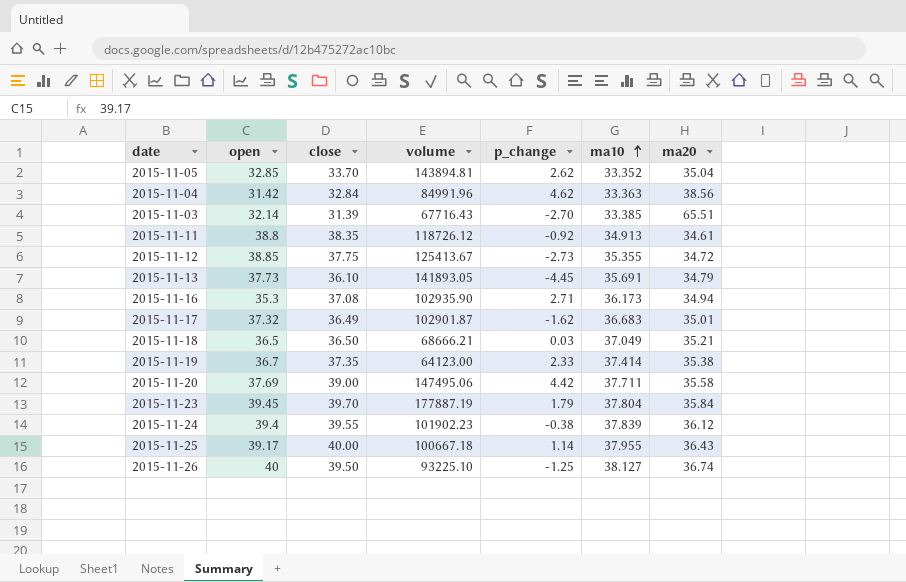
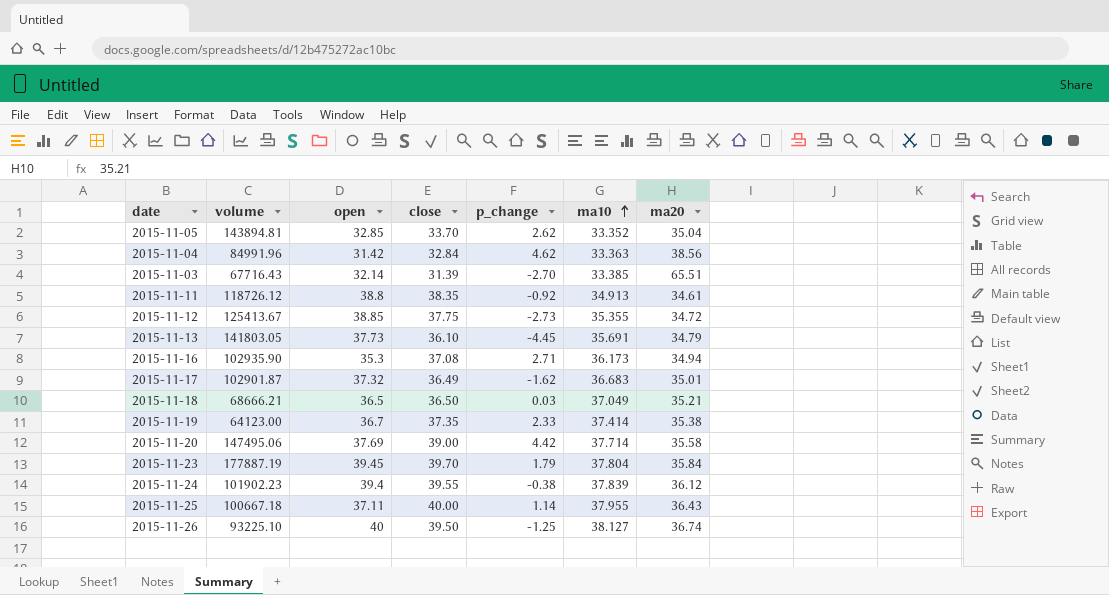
column volume | position: 4 -> 2
2015-11-13 | volume: 141893.05 -> 141803.05
2015-11-20 | ma10: 37.711 -> 37.714
2015-11-25 | open: 39.17 -> 37.11

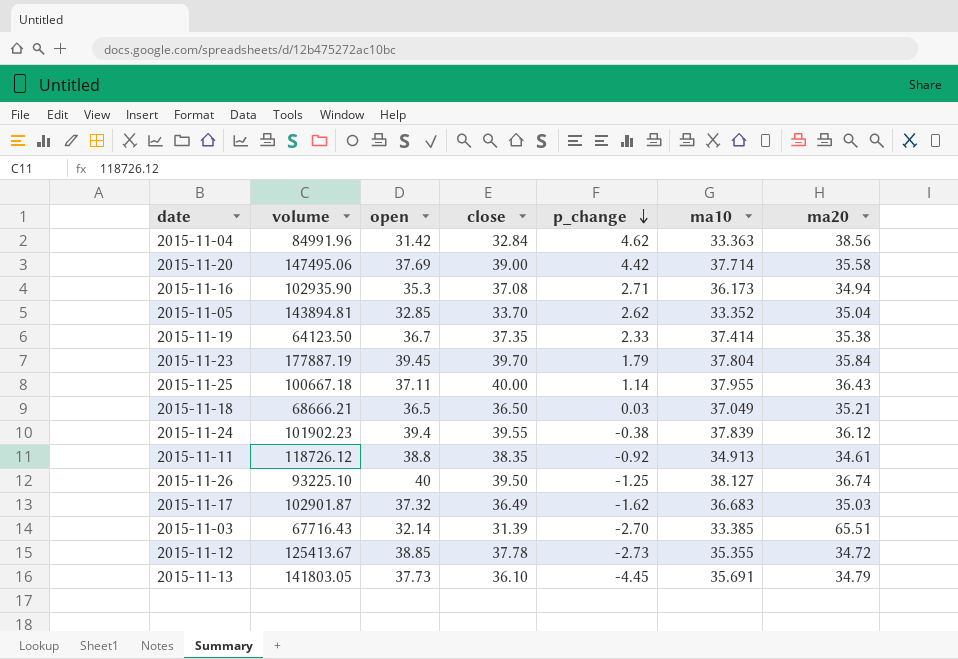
row order: ma10 ascending -> p_change descending
2015-11-19 | volume: 64123.00 -> 64123.50
2015-11-17 | ma20: 35.01 -> 35.03
2015-11-12 | close: 37.75 -> 37.78

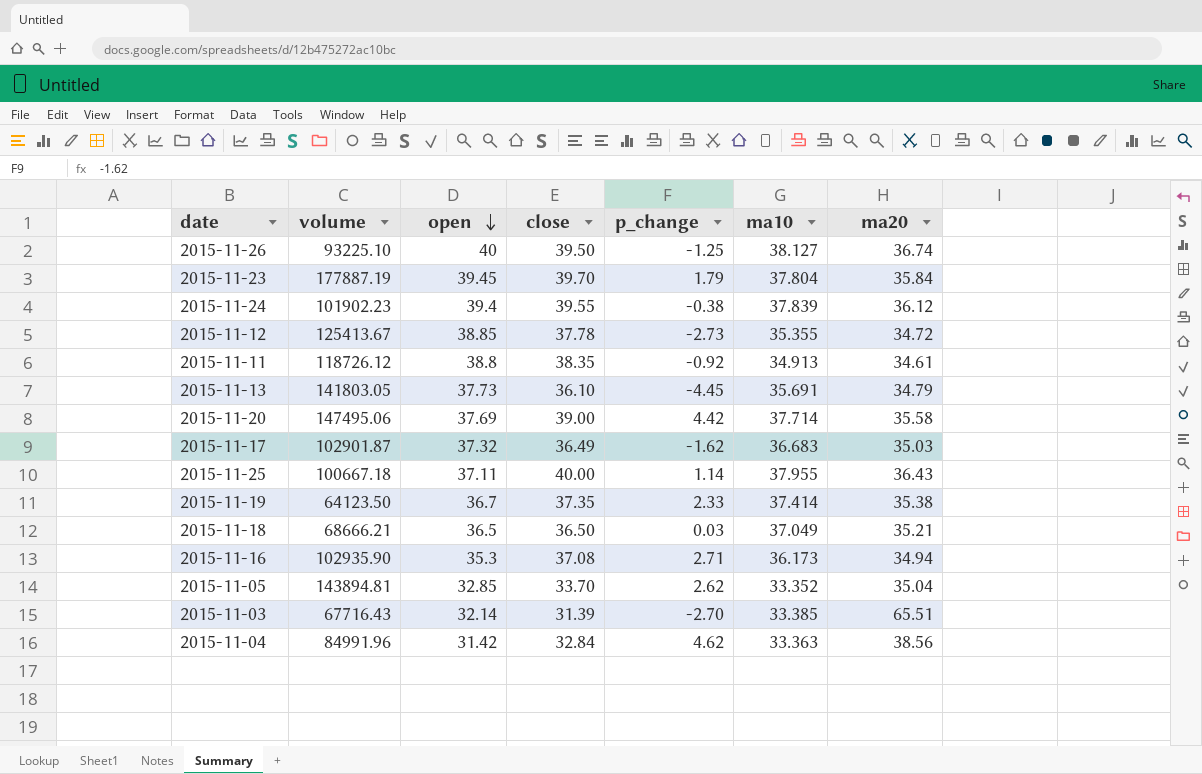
row order: p_change descending -> open descending

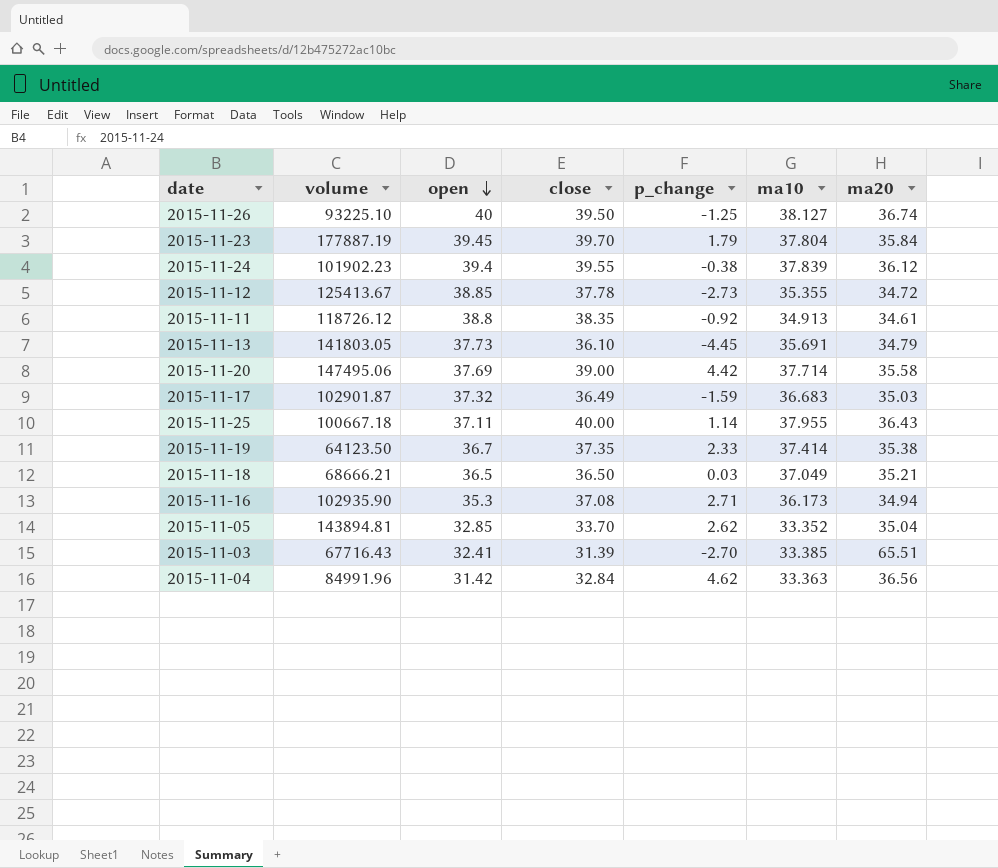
2015-11-17 | p_change: -1.62 -> -1.59
2015-11-03 | open: 32.14 -> 32.41
2015-11-04 | ma20: 38.56 -> 36.56

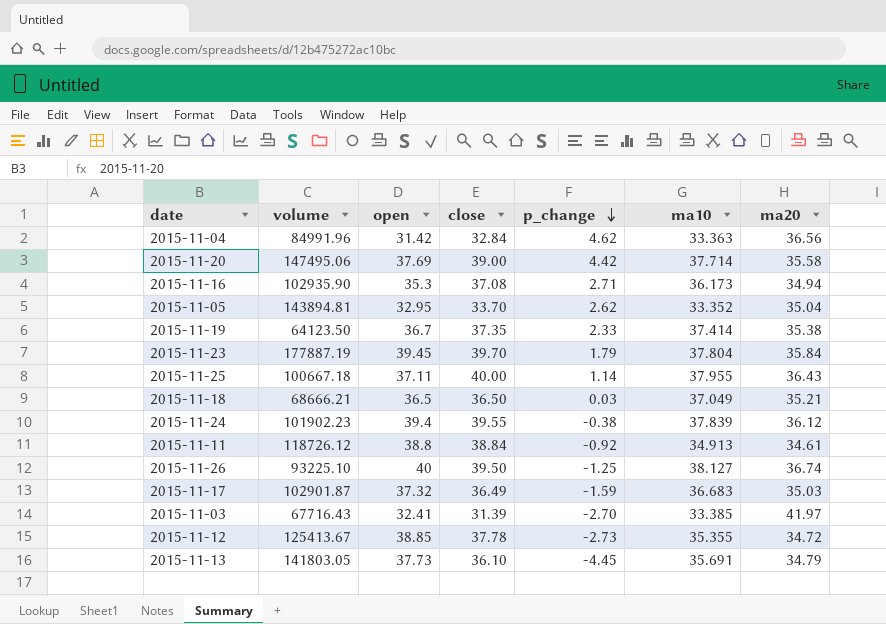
row order: open descending -> p_change descending
2015-11-05 | open: 32.85 -> 32.95
2015-11-11 | close: 38.35 -> 38.84
2015-11-03 | ma20: 65.51 -> 41.97

